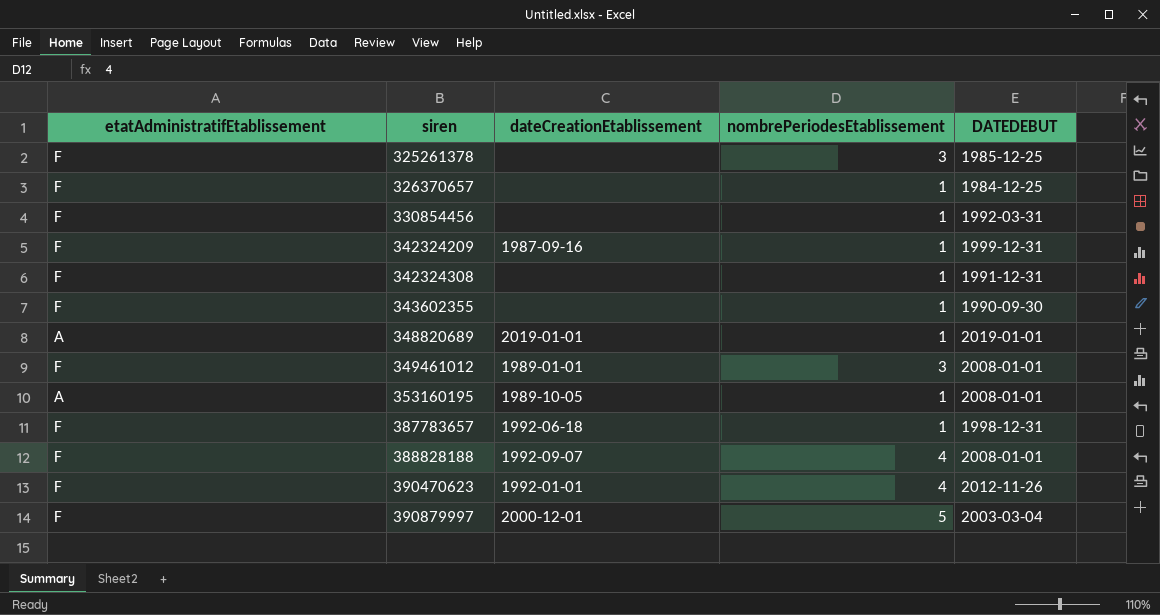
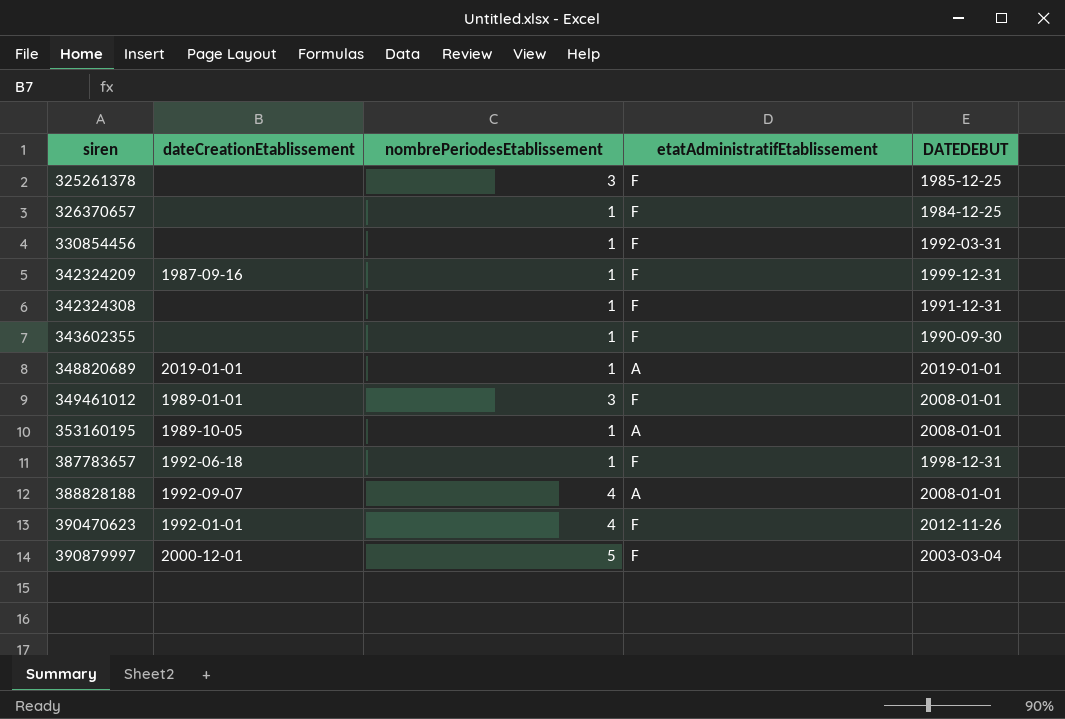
column etatAdministratifEtablissement | position: 1 -> 4
388828188 | etatAdministratifEtablissement: F -> A

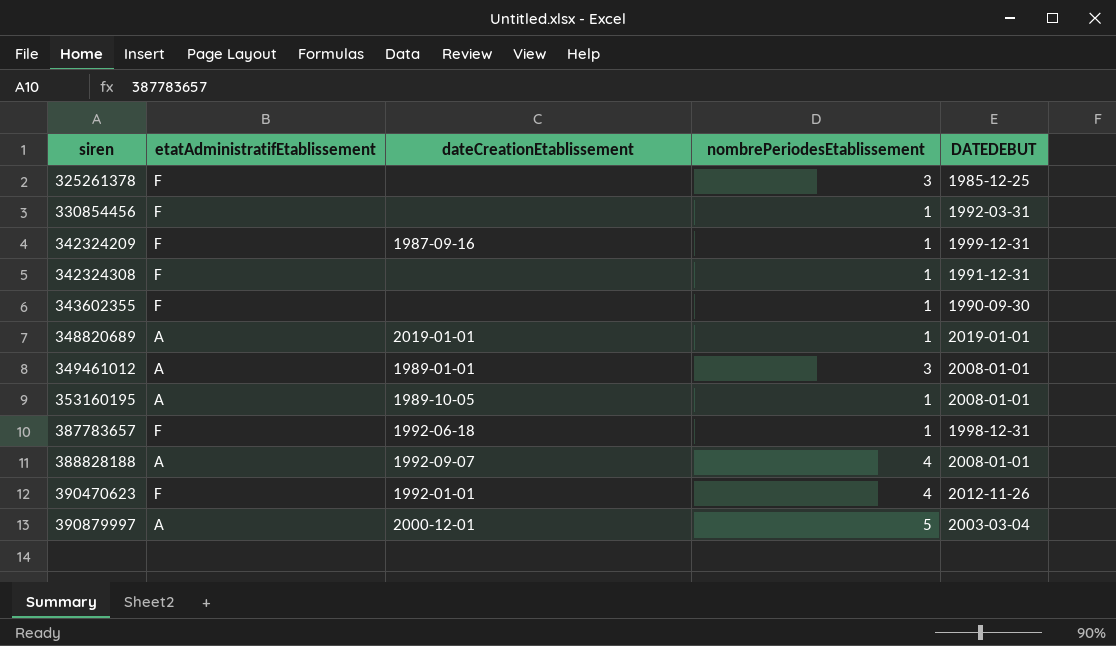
column etatAdministratifEtablissement | position: 4 -> 2
row 326370657: none | 1 | F | 1984-12-25 -> none
349461012 | etatAdministratifEtablissement: F -> A
390879997 | etatAdministratifEtablissement: F -> A

